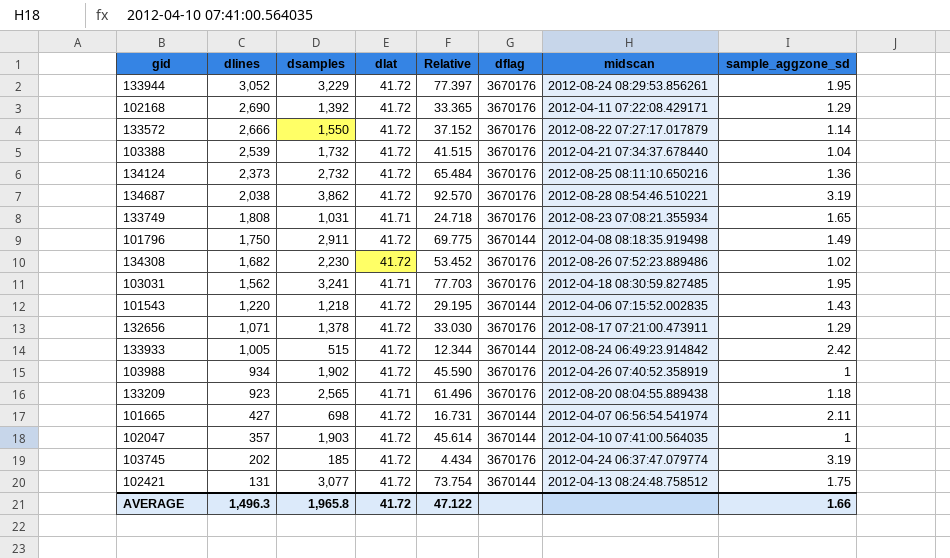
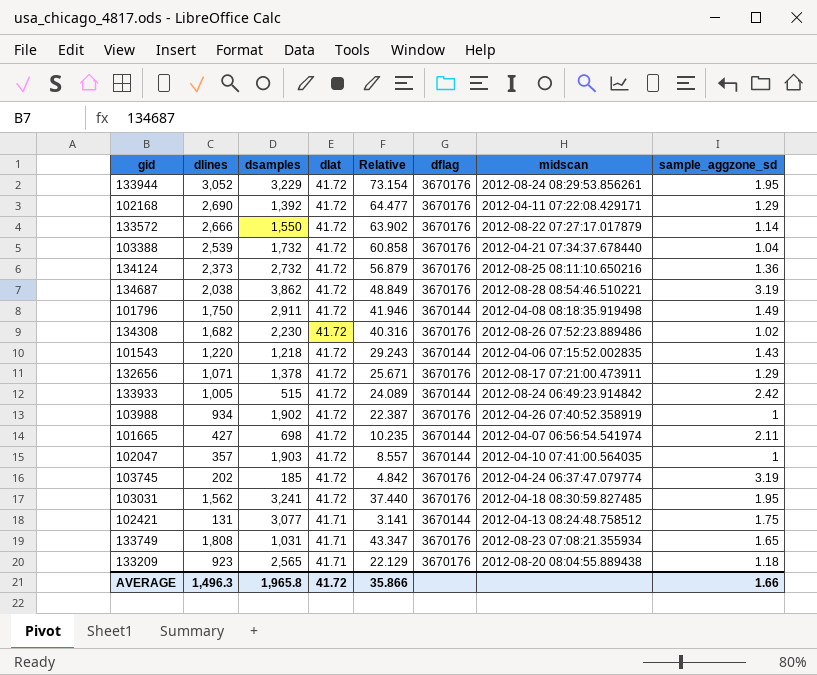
row order: dlines descending -> dlat descending
column Relative | formula: [dsamples] / [dlat] -> [dlines] / [dlat]
103031 | dlat: 41.71 -> 41.72
102421 | dlat: 41.72 -> 41.71
AVERAGE | Relative: 47.122 -> 35.866

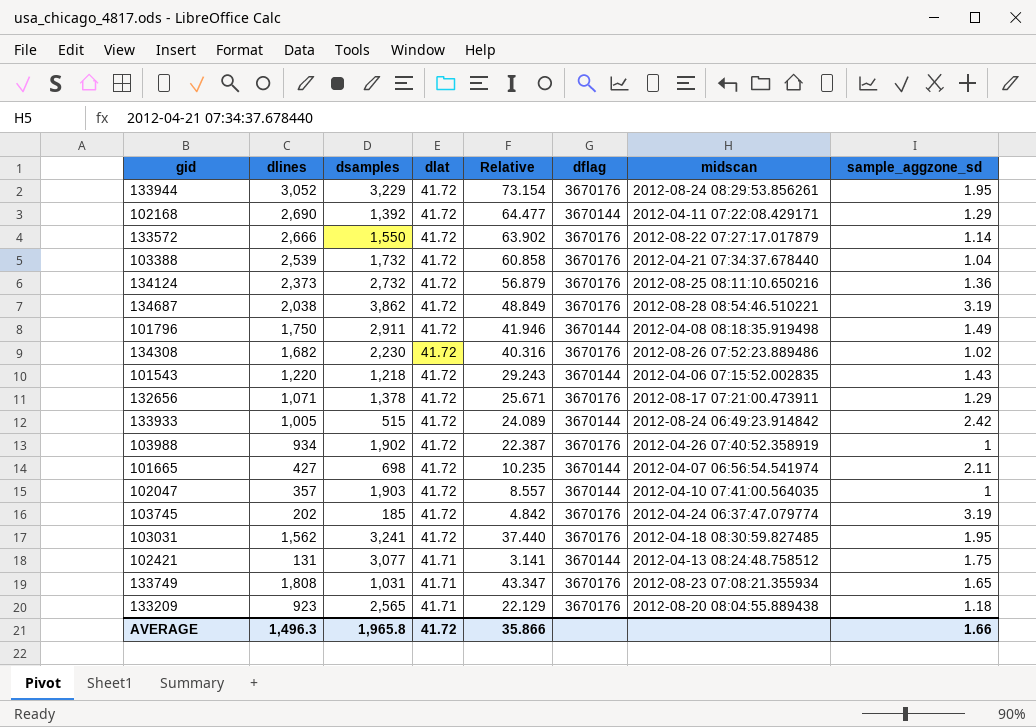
102168 | dflag: 3670176 -> 3670144

